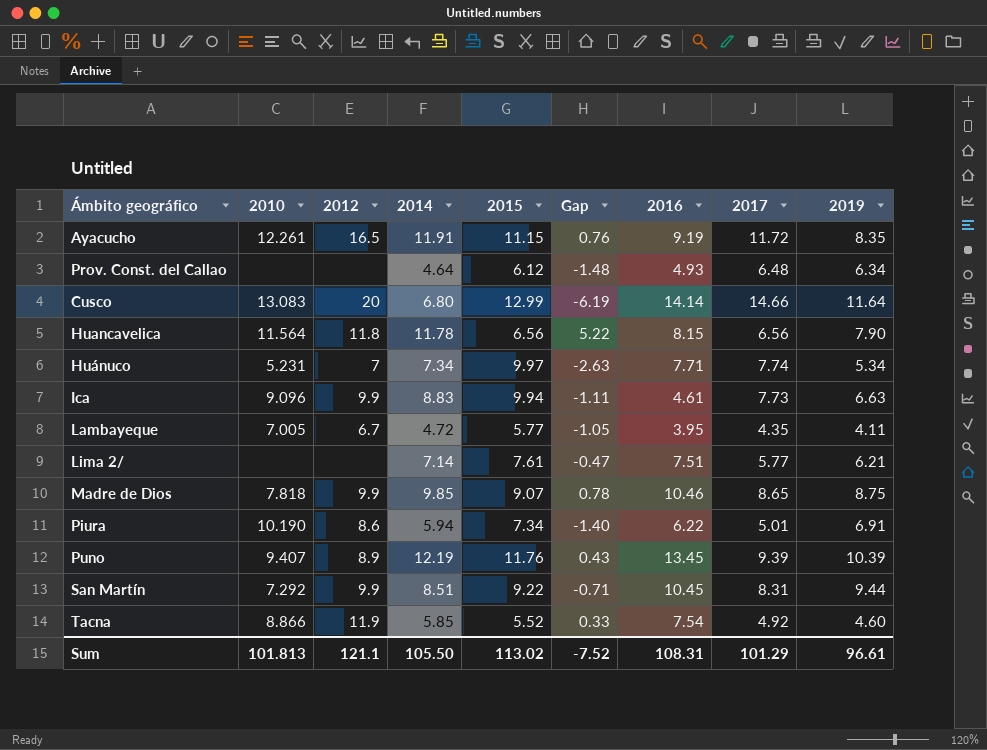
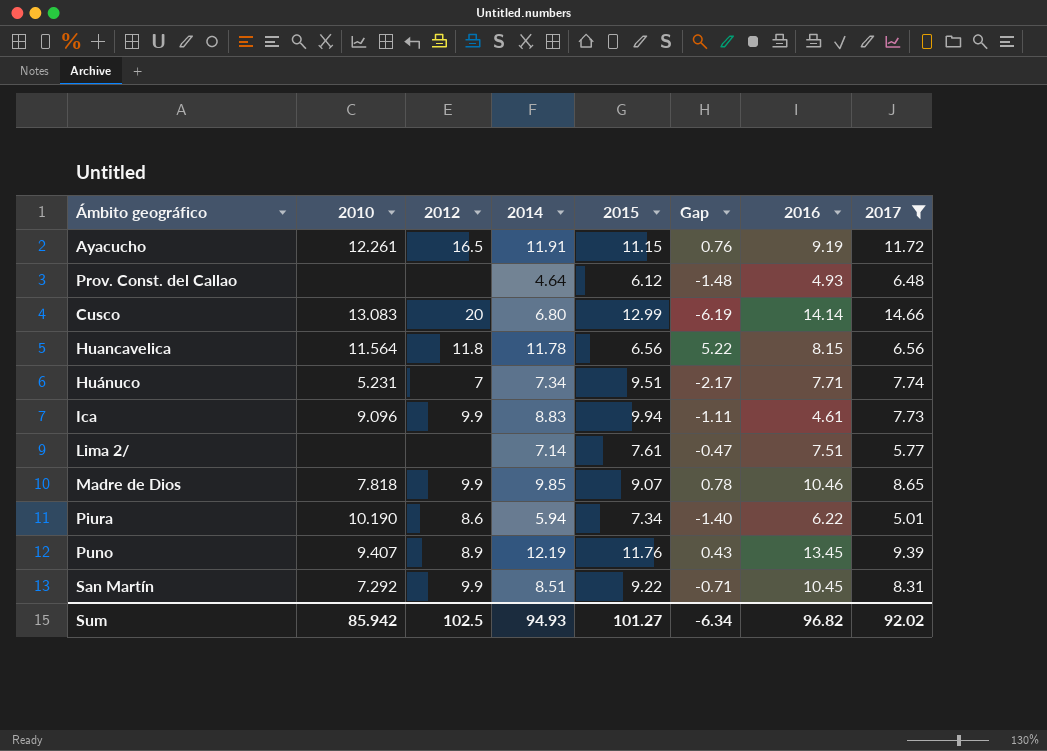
filter: none -> 2017 >= 5.01
column 2019 | position: 9 -> none
Huánuco | 2015: 9.97 -> 9.51
Huánuco | Gap: -2.63 -> -2.17
Sum | 2010: 101.813 -> 85.942
Sum | 2012: 121.1 -> 102.5
Sum | 2014: 105.50 -> 94.93
Sum | 2015: 113.02 -> 101.27
Sum | Gap: -7.52 -> -6.34
Sum | 2016: 108.31 -> 96.82
Sum | 2017: 101.29 -> 92.02

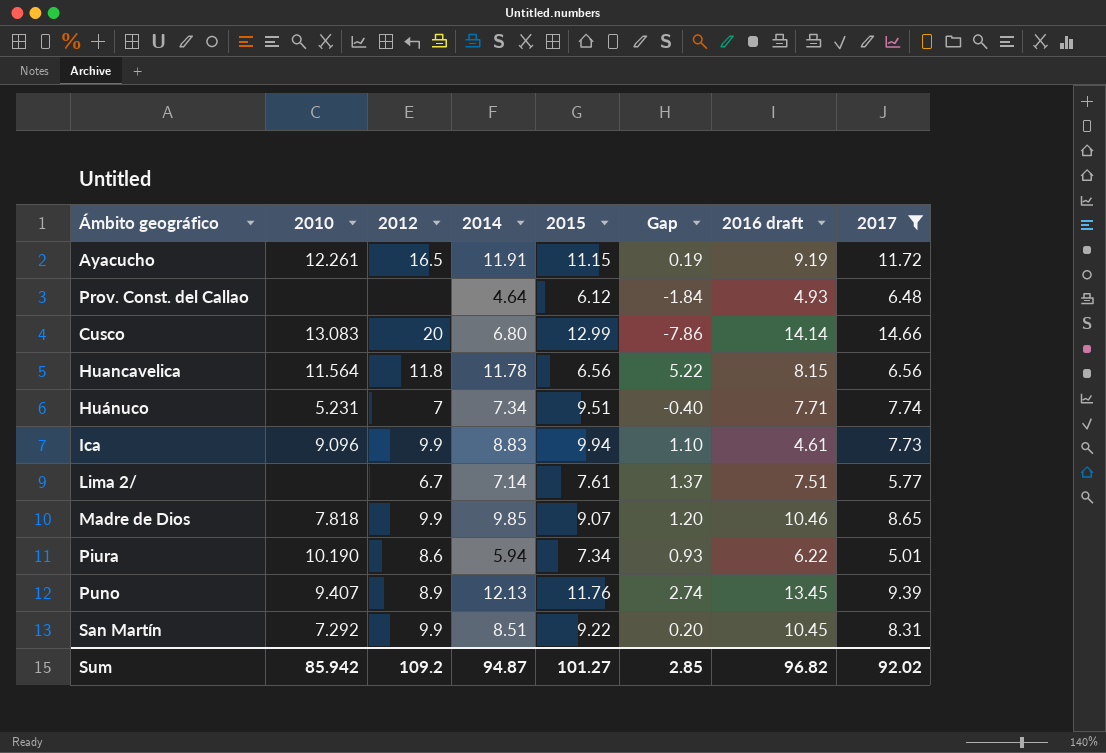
column Gap | formula: [2014] - [2015] -> [2014] - [2017]
column name: 2016 -> 2016 draft
Lima 2/ | 2012: none -> 6.7
Puno | 2014: 12.19 -> 12.13
Sum | 2012: 102.5 -> 109.2
Sum | 2014: 94.93 -> 94.87
Sum | Gap: -6.34 -> 2.85

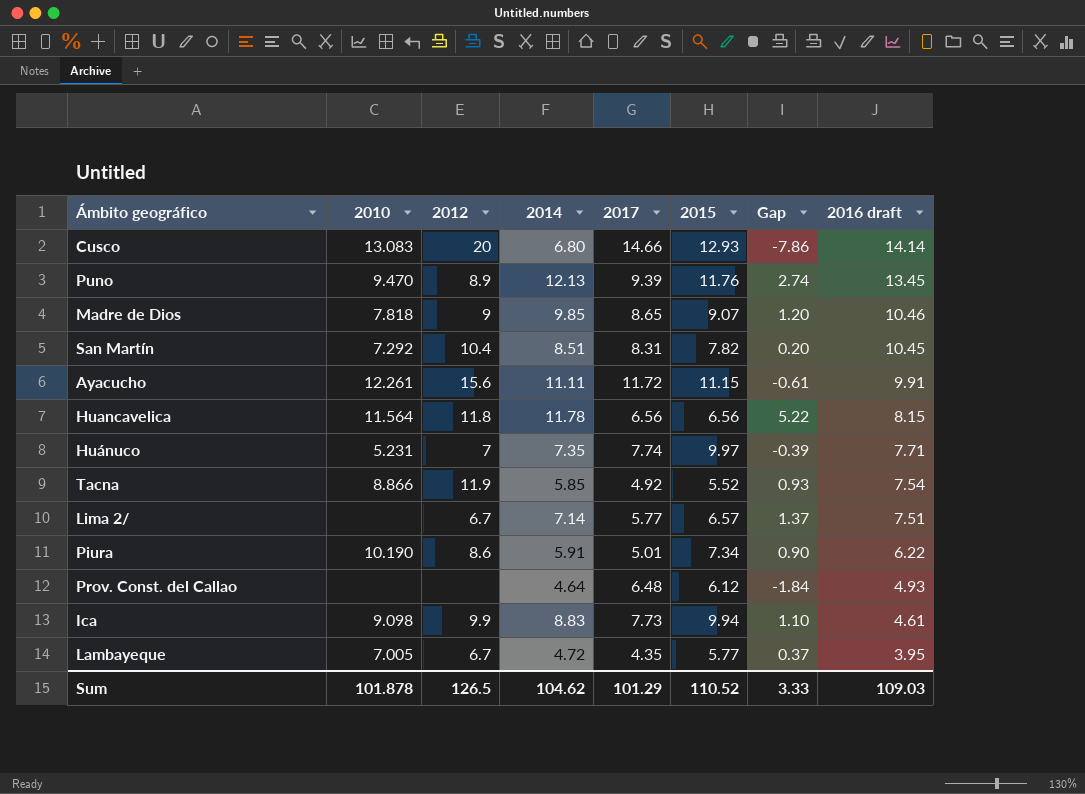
filter: 2017 >= 5.01 -> none
row order: none -> 2016 draft descending
column 2017 | position: 8 -> 5
Cusco | 2015: 12.99 -> 12.93
Puno | 2010: 9.407 -> 9.470
Madre de Dios | 2012: 9.9 -> 9
San Martín | 2012: 9.9 -> 10.4
San Martín | 2015: 9.22 -> 7.82
Ayacucho | 2012: 16.5 -> 15.6
Ayacucho | 2014: 11.91 -> 11.11
Ayacucho | Gap: 0.19 -> -0.61
Ayacucho | 2016 draft: 9.19 -> 9.91
Huánuco | 2014: 7.34 -> 7.35
Huánuco | 2015: 9.51 -> 9.97
Huánuco | Gap: -0.40 -> -0.39
Lima 2/ | 2015: 7.61 -> 6.57
Piura | 2014: 5.94 -> 5.91
Piura | Gap: 0.93 -> 0.90
Ica | 2010: 9.096 -> 9.098
Sum | 2010: 85.942 -> 101.878
Sum | 2012: 109.2 -> 126.5
Sum | 2014: 94.87 -> 104.62
Sum | 2017: 92.02 -> 101.29
Sum | 2015: 101.27 -> 110.52
Sum | Gap: 2.85 -> 3.33
Sum | 2016 draft: 96.82 -> 109.03

